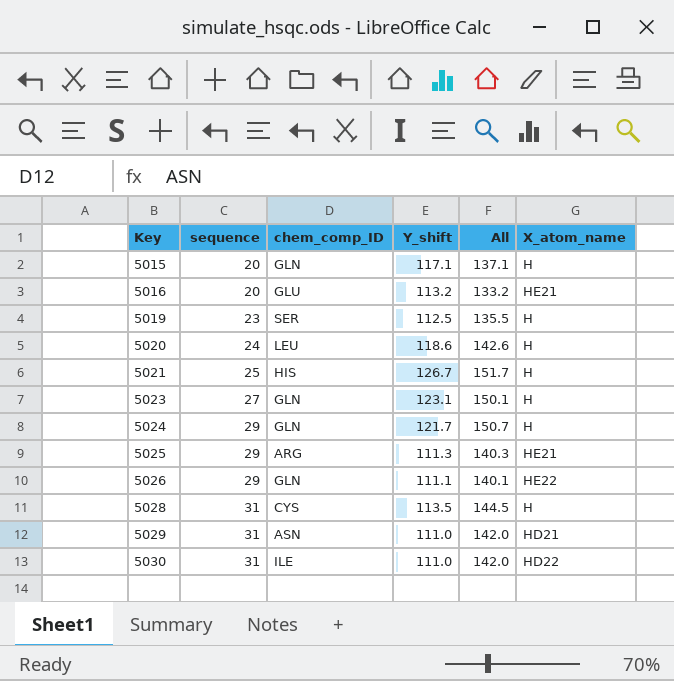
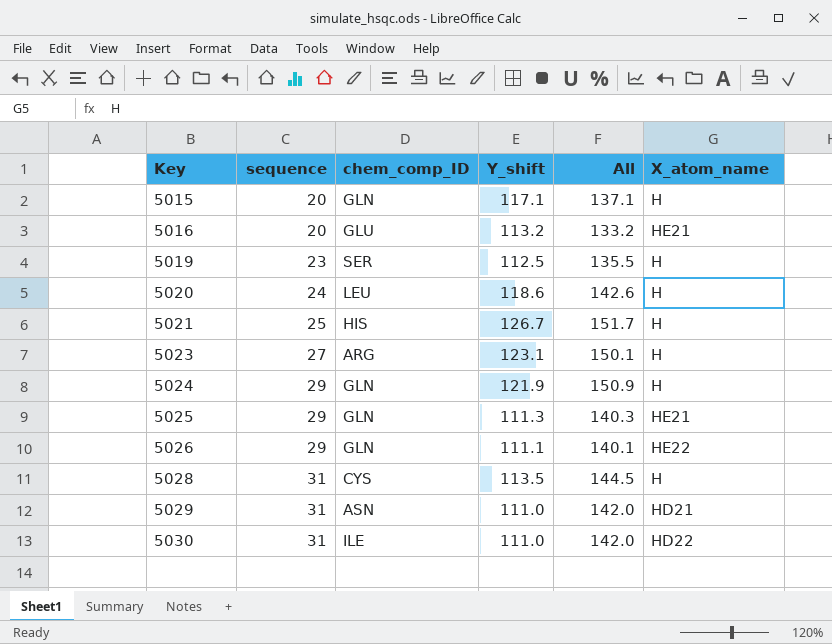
5023 | chem_comp_ID: GLN -> ARG
5024 | Y_shift: 121.7 -> 121.9
5024 | All: 150.7 -> 150.9
5025 | chem_comp_ID: ARG -> GLN

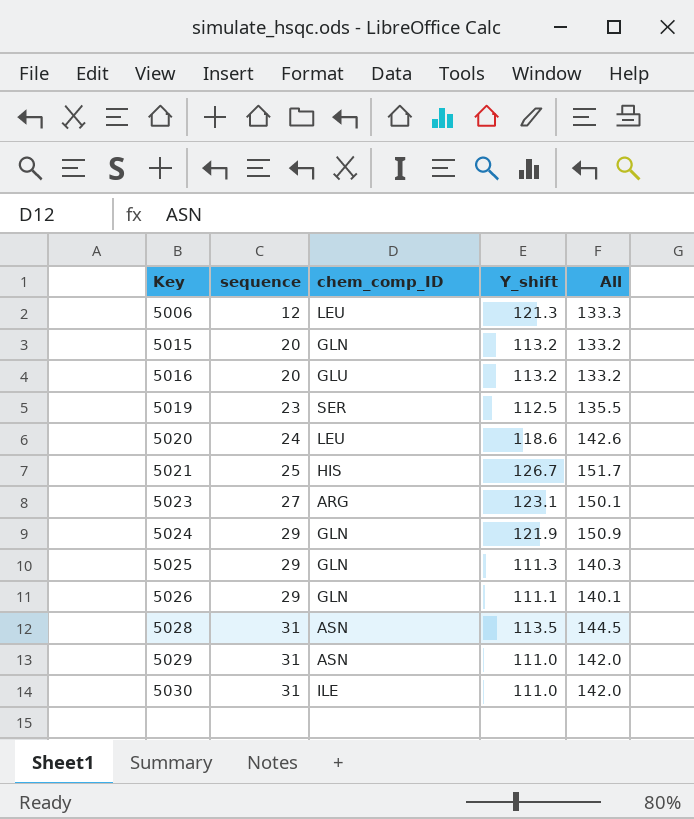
column X_atom_name | position: 6 -> none
row 5006: none -> 12 | LEU | 121.3 | 133.3
5015 | Y_shift: 117.1 -> 113.2
5015 | All: 137.1 -> 133.2
5028 | chem_comp_ID: CYS -> ASN

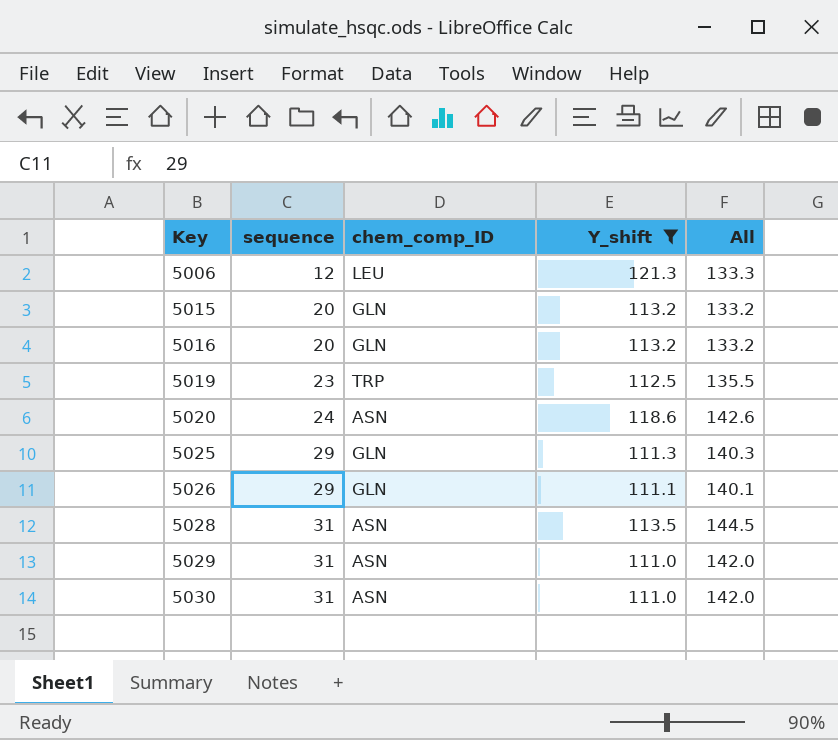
filter: none -> Y_shift <= 121.3
5016 | chem_comp_ID: GLU -> GLN
5019 | chem_comp_ID: SER -> TRP
5020 | chem_comp_ID: LEU -> ASN
5030 | chem_comp_ID: ILE -> ASN

